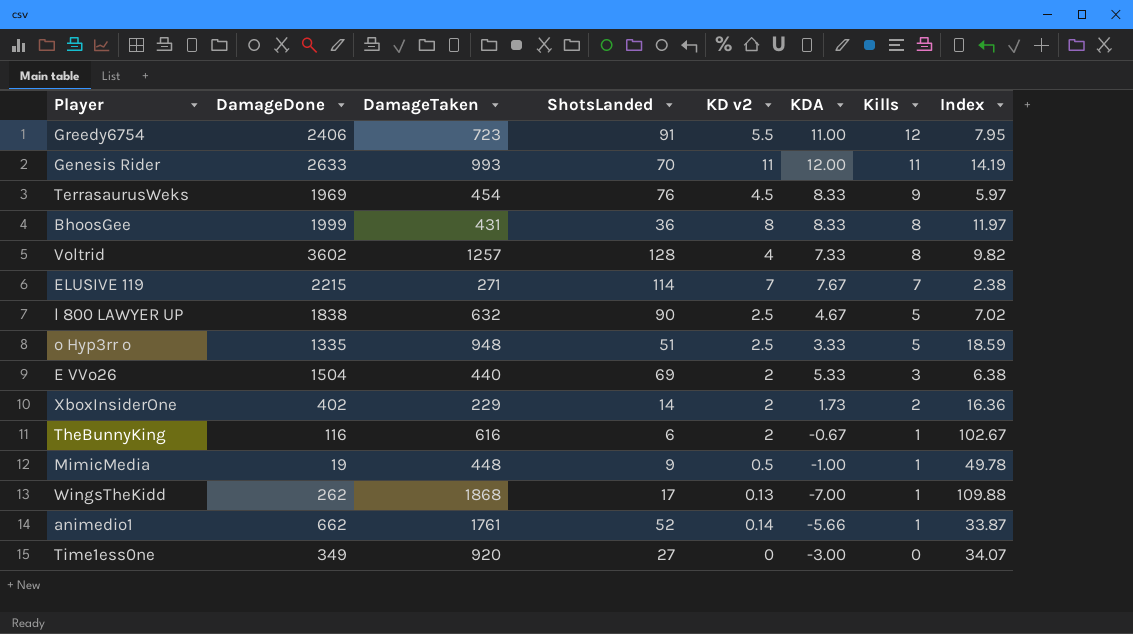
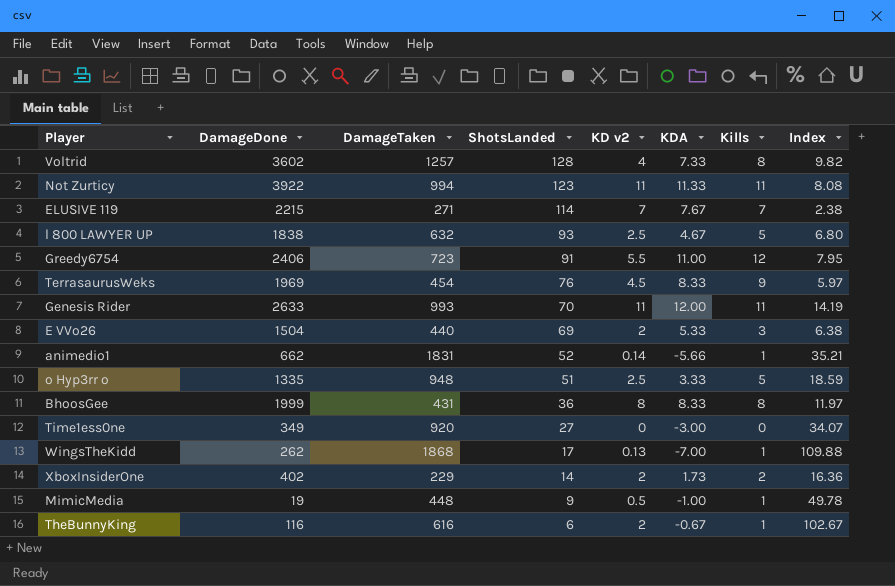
row order: Kills descending -> ShotsLanded descending
row Not Zurticy: none -> 3922 | 994 | 123 | 11 | 11.33 | 11 | 8.08
l 800 LAWYER UP | ShotsLanded: 90 -> 93
l 800 LAWYER UP | Index: 7.02 -> 6.80
animedio1 | DamageTaken: 1761 -> 1831
animedio1 | Index: 33.87 -> 35.21

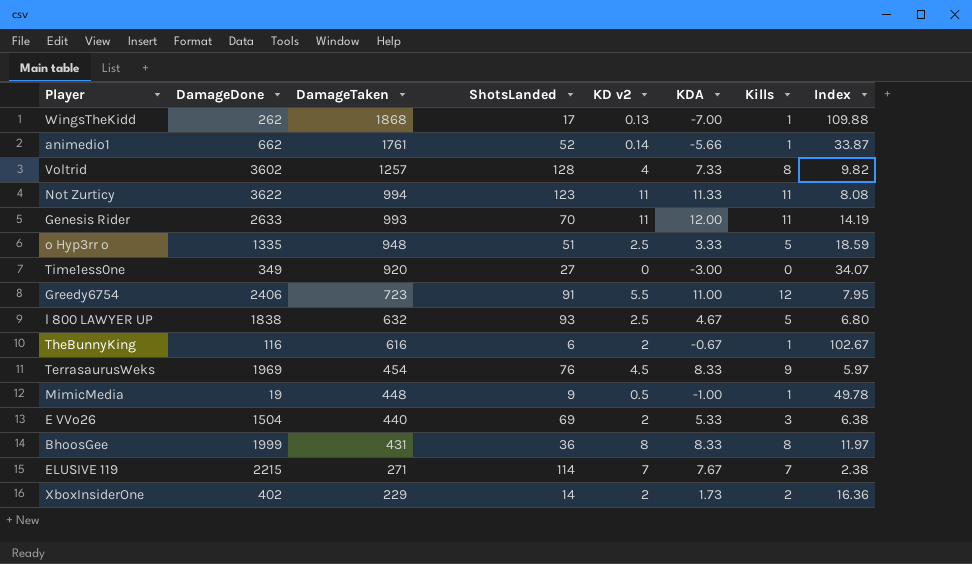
row order: ShotsLanded descending -> DamageTaken descending
animedio1 | DamageTaken: 1831 -> 1761
animedio1 | Index: 35.21 -> 33.87
Not Zurticy | DamageDone: 3922 -> 3622

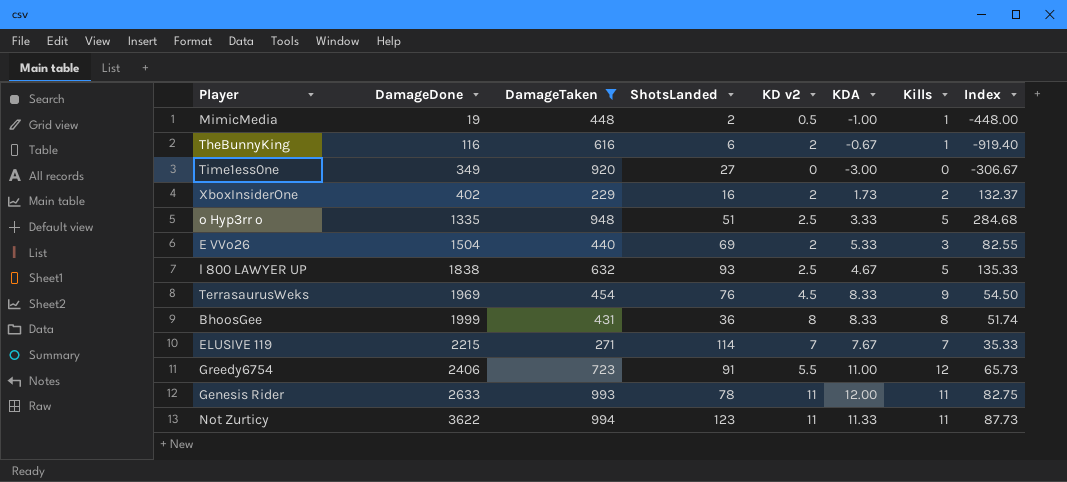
filter: none -> DamageTaken <= 994
row order: DamageTaken descending -> DamageDone ascending
column Index | formula: [DamageTaken] / [ShotsLanded] -> [DamageTaken] / [KDA]
MimicMedia | ShotsLanded: 9 -> 2
XboxInsiderOne | ShotsLanded: 14 -> 16
Genesis Rider | ShotsLanded: 70 -> 78

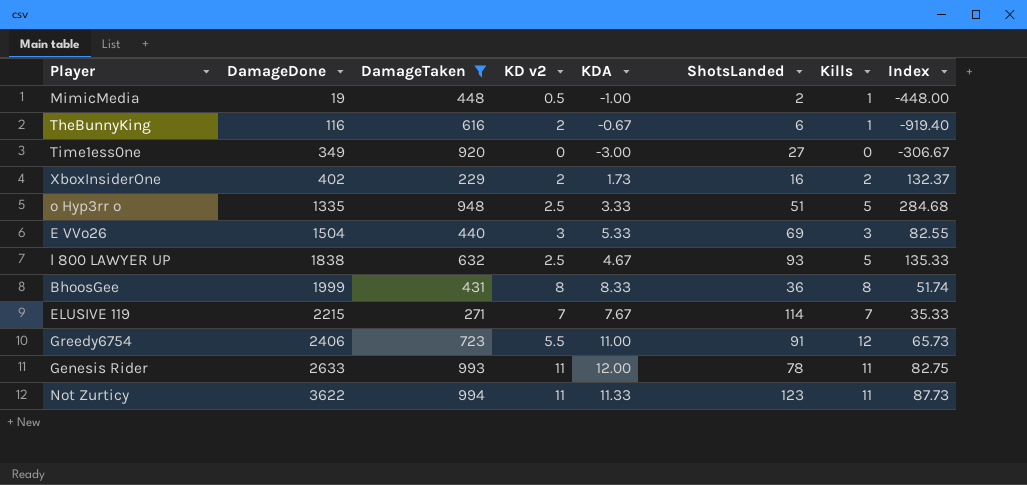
column ShotsLanded | position: 4 -> 6
row TerrasaurusWeks: 1969 | 454 | 76 | 4.5 | 8.33 | 9 | 54.50 -> none
E VVo26 | KD v2: 2 -> 3

